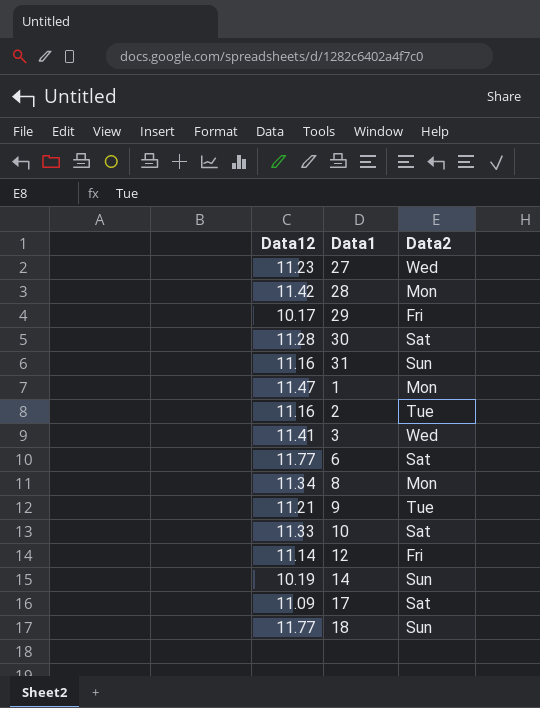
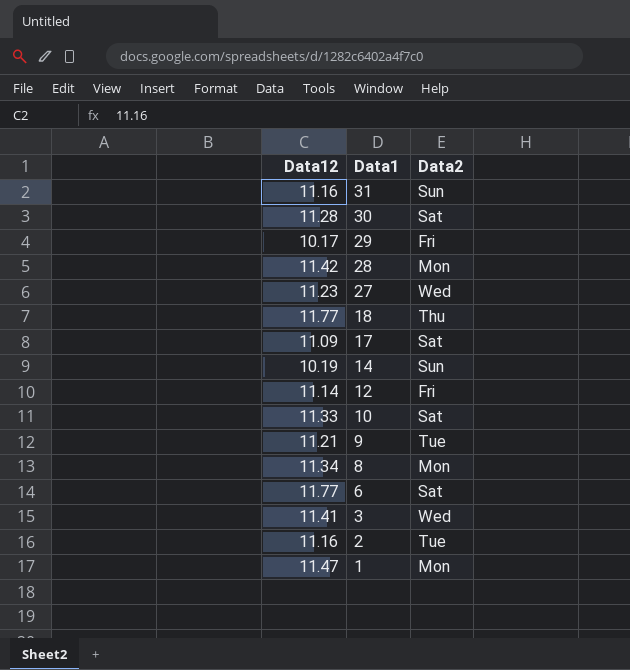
row order: none -> Data1 descending
18 | Data2: Sun -> Thu

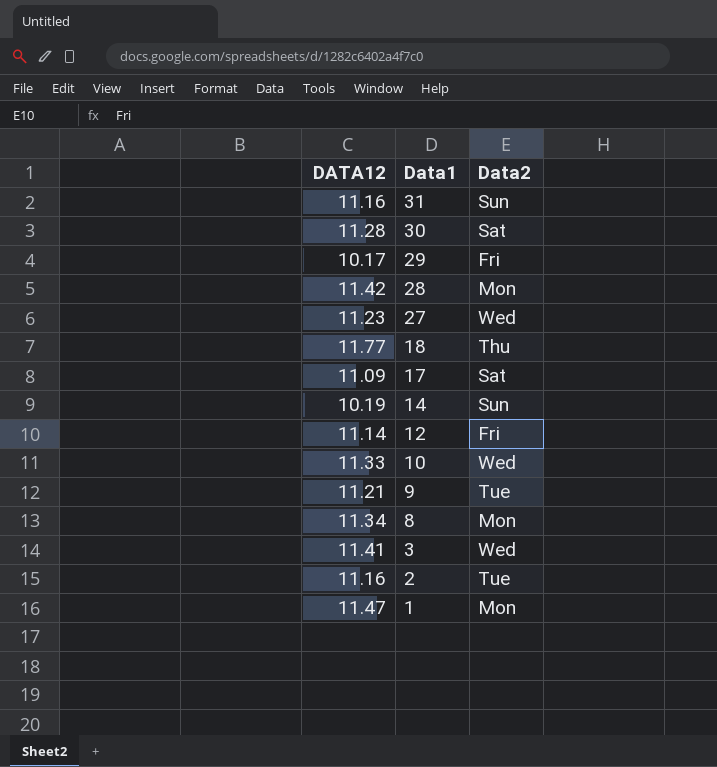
column name: Data12 -> DATA12
row 6: 11.77 | Sat -> none
10 | Data2: Sat -> Wed

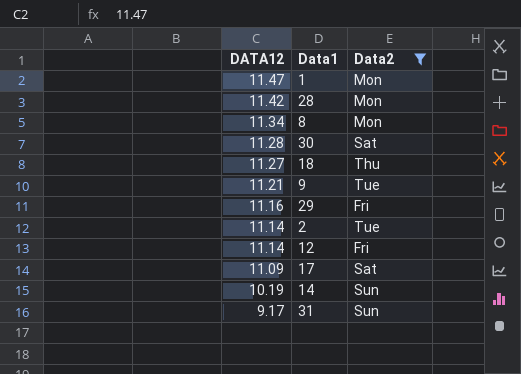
filter: none -> Data2 != Wed
row order: Data1 descending -> DATA12 descending
18 | DATA12: 11.77 -> 11.27
29 | DATA12: 10.17 -> 11.16
2 | DATA12: 11.16 -> 11.14
31 | DATA12: 11.16 -> 9.17

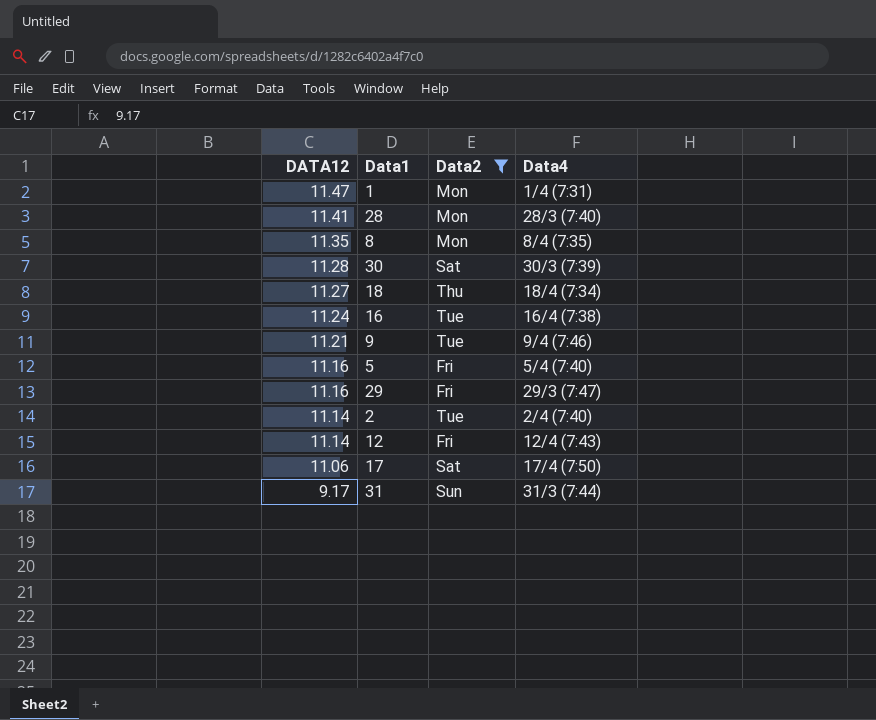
column Data4 | position: none -> 4
row 14: 10.19 | Sun -> none
28 | DATA12: 11.42 -> 11.41
8 | DATA12: 11.34 -> 11.35
row 16: none -> 11.24 | Tue | 16/4 (7:38)
row 5: none -> 11.16 | Fri | 5/4 (7:40)
17 | DATA12: 11.09 -> 11.06

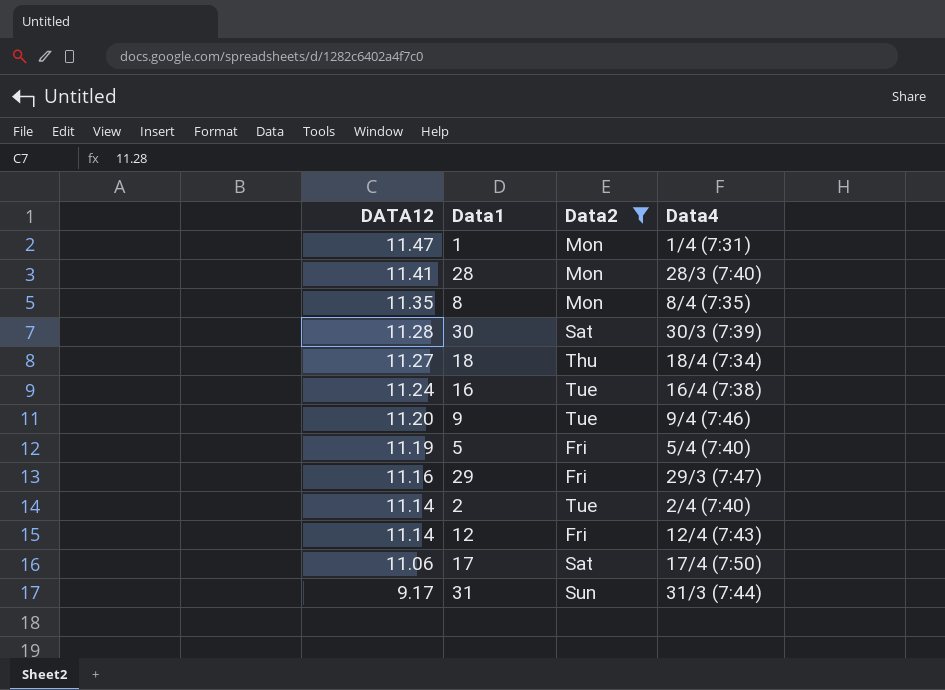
9 | DATA12: 11.21 -> 11.20
5 | DATA12: 11.16 -> 11.19

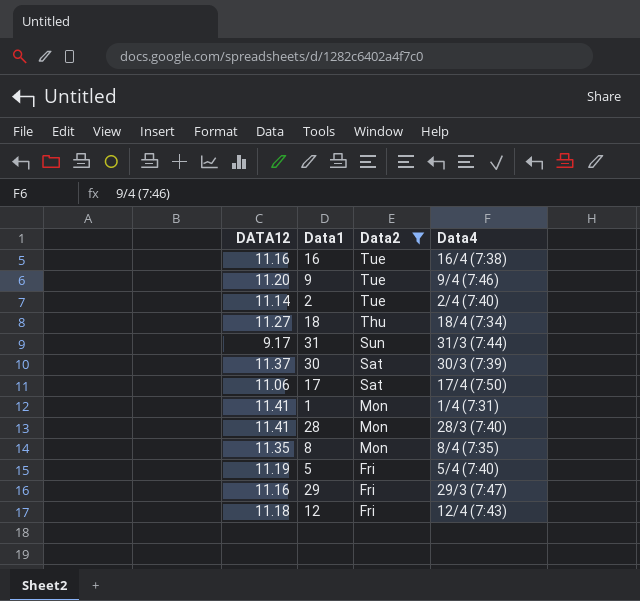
row order: DATA12 descending -> Data2 descending
16 | DATA12: 11.24 -> 11.16
30 | DATA12: 11.28 -> 11.37
1 | DATA12: 11.47 -> 11.41
12 | DATA12: 11.14 -> 11.18

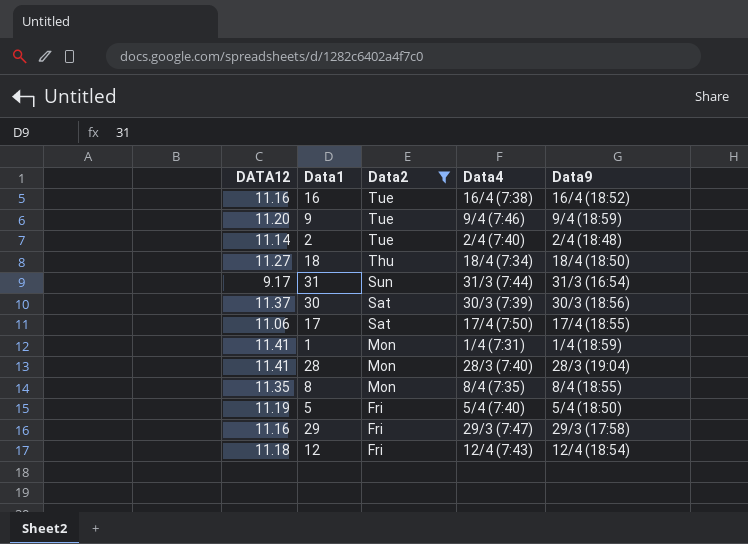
column Data9 | position: none -> 5

